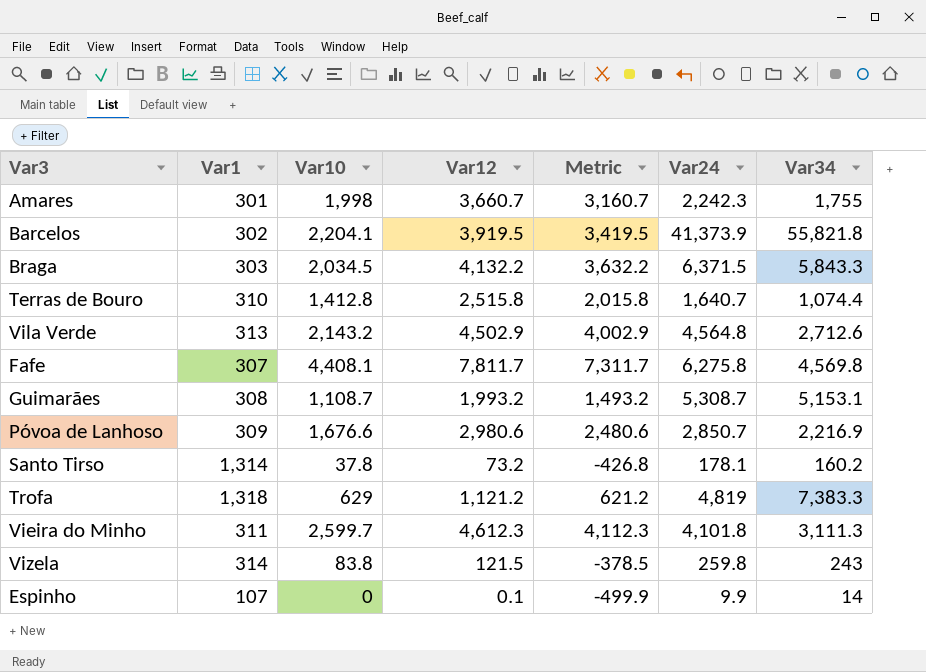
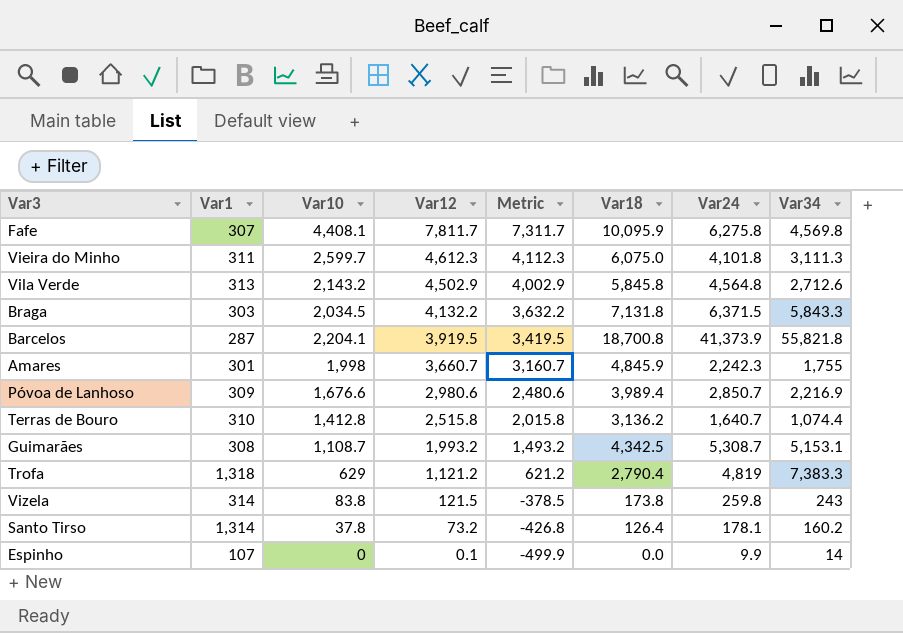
row order: none -> Var12 descending
column Var18 | position: none -> 6
Barcelos | Var1: 302 -> 287

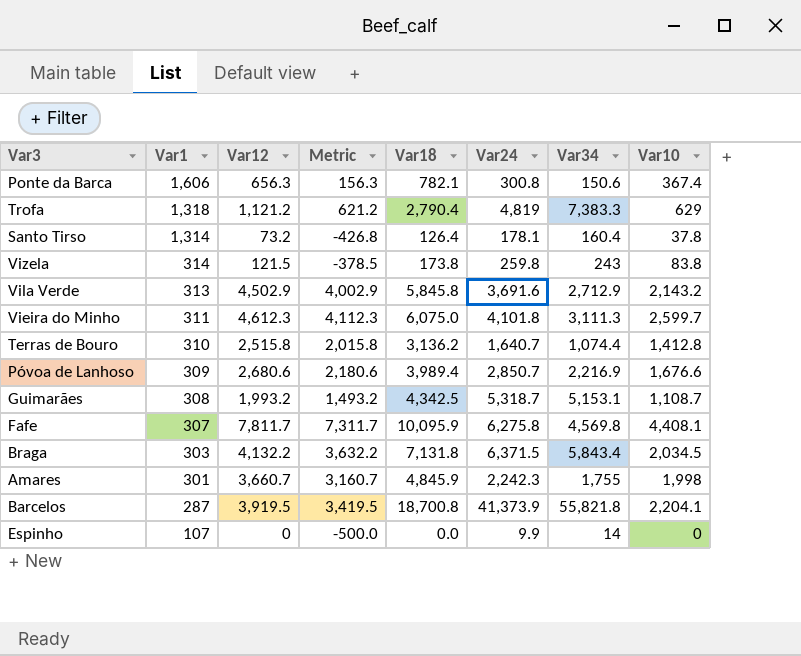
row order: Var12 descending -> Var1 descending
column Var10 | position: 3 -> 8
row Ponte da Barca: none -> 1,606 | 656.3 | 156.3 | 782.1 | 300.8 | 150.6 | 367.4
Santo Tirso | Var34: 160.2 -> 160.4
Vila Verde | Var24: 4,564.8 -> 3,691.6
Vila Verde | Var34: 2,712.6 -> 2,712.9
Póvoa de Lanhoso | Var12: 2,980.6 -> 2,680.6
Póvoa de Lanhoso | Metric: 2,480.6 -> 2,180.6
Guimarães | Var24: 5,308.7 -> 5,318.7
Braga | Var34: 5,843.3 -> 5,843.4
Espinho | Var12: 0.1 -> 0
Espinho | Metric: -499.9 -> -500.0

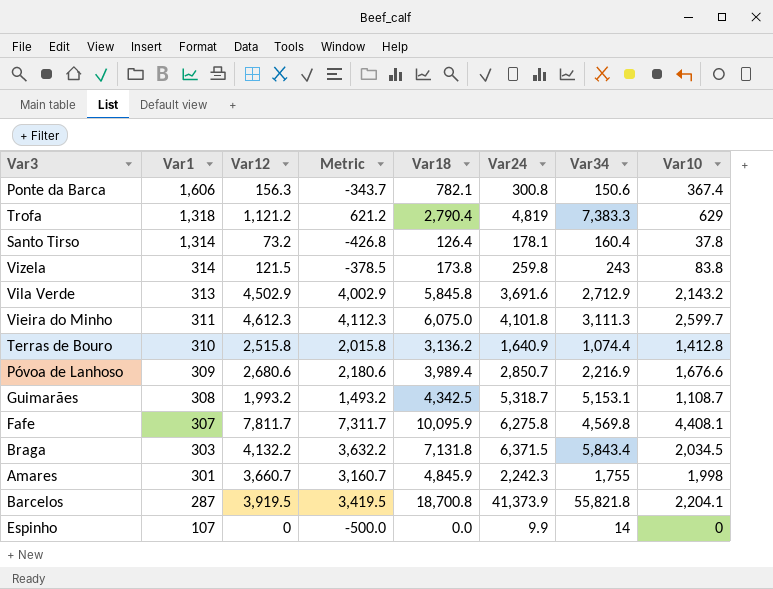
Ponte da Barca | Var12: 656.3 -> 156.3
Ponte da Barca | Metric: 156.3 -> -343.7
Terras de Bouro | Var24: 1,640.7 -> 1,640.9

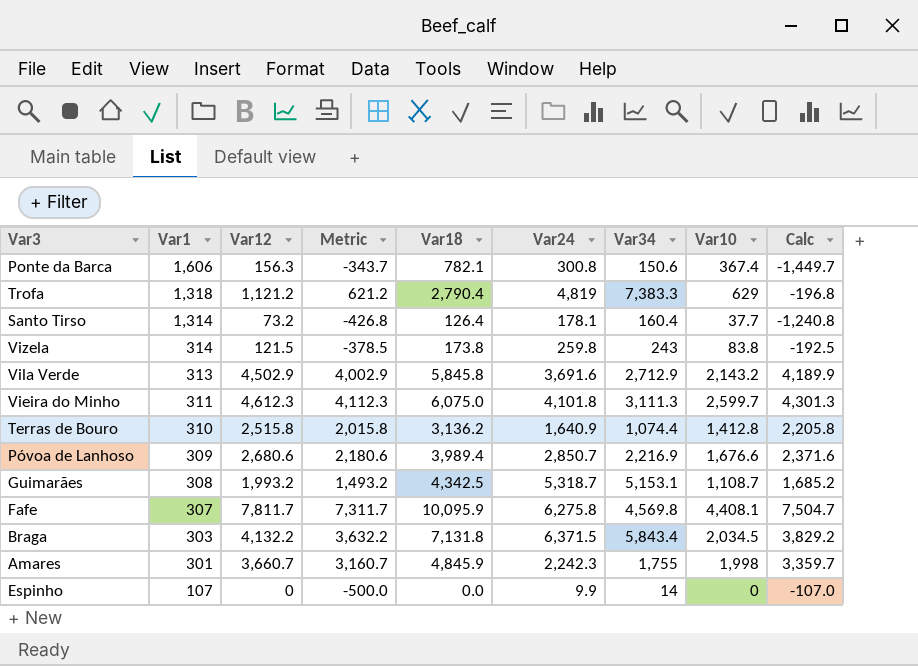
column Calc | formula: none -> [Var12] - [Var1]
row Barcelos: 287 | 3,919.5 | 3,419.5 | 18,700.8 | 41,373.9 | 55,821.8 | 2,204.1 -> none
Santo Tirso | Var10: 37.8 -> 37.7

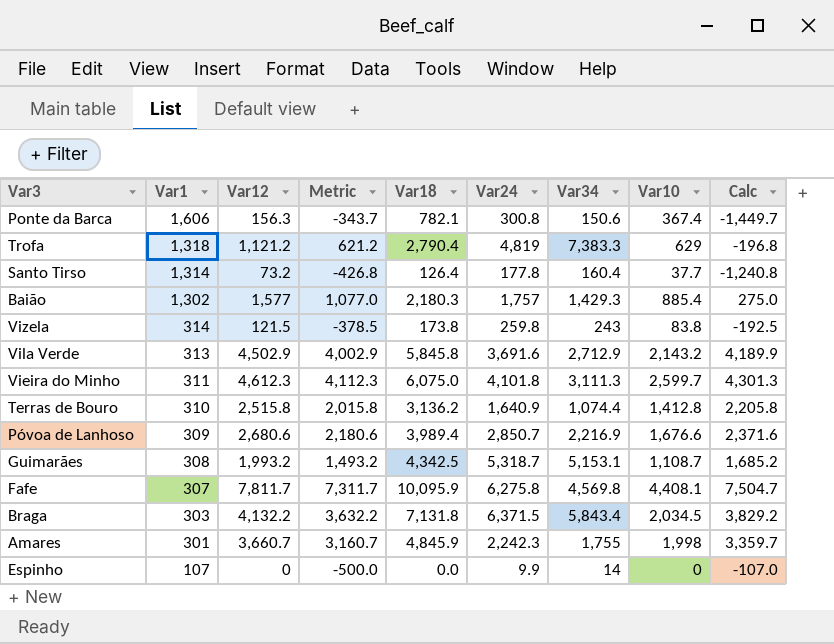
Santo Tirso | Var24: 178.1 -> 177.8
row Baião: none -> 1,302 | 1,577 | 1,077.0 | 2,180.3 | 1,757 | 1,429.3 | 885.4 | 275.0

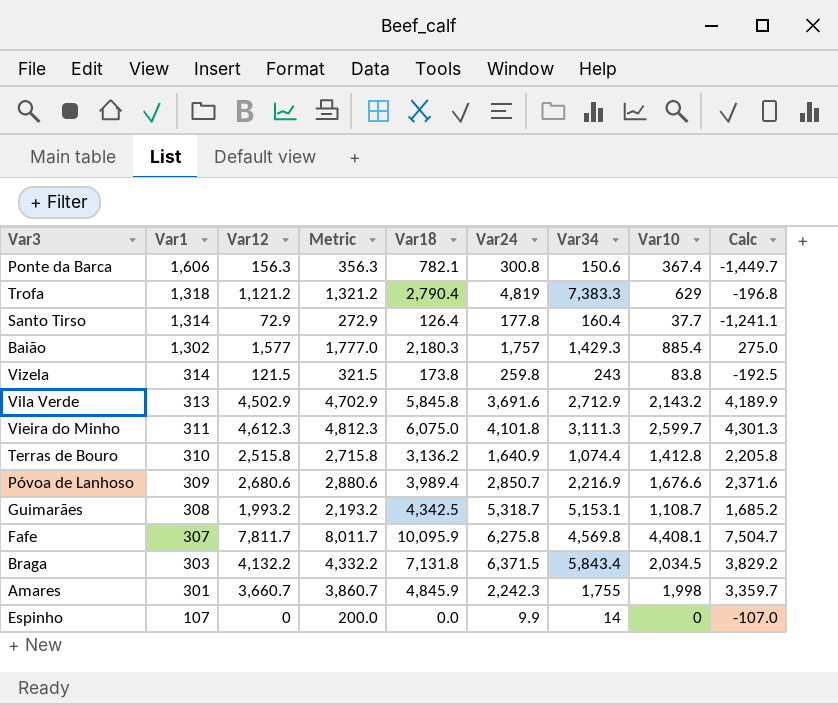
column Metric | formula: [Var12] - 500 -> [Var12] + 200
Santo Tirso | Var12: 73.2 -> 72.9
Santo Tirso | Calc: -1,240.8 -> -1,241.1

